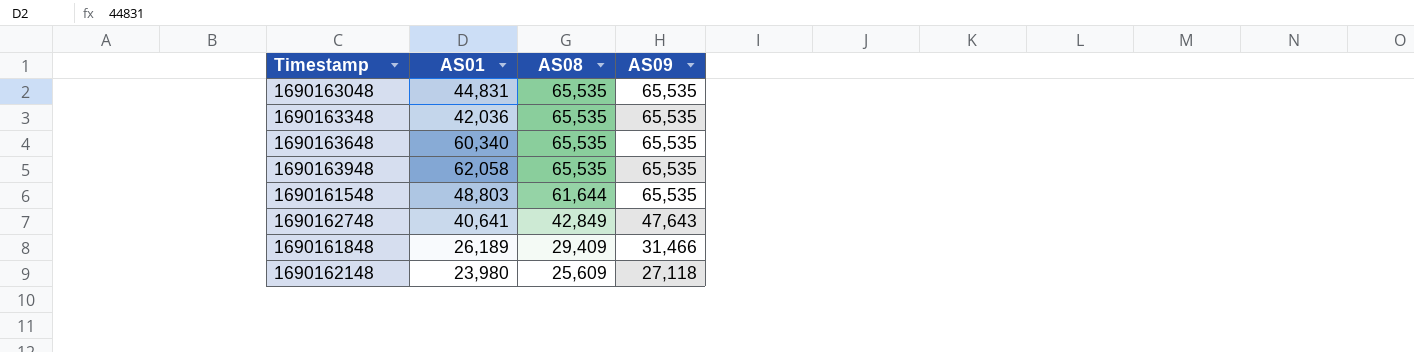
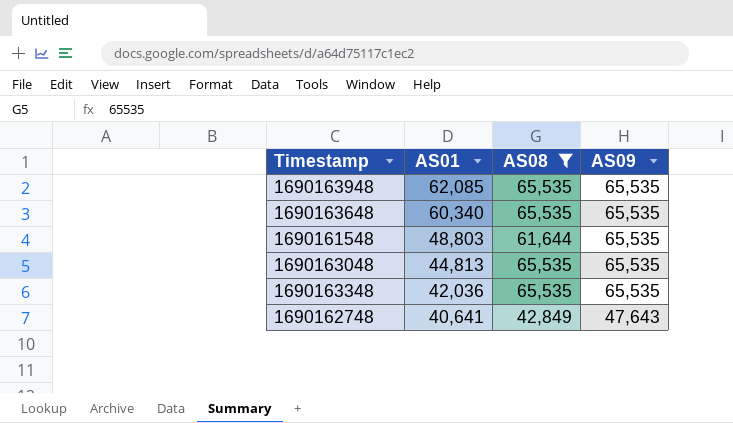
filter: none -> AS08 >= 42,849
row order: AS08 descending -> AS01 descending
1690163948 | AS01: 62,058 -> 62,085
1690163048 | AS01: 44,831 -> 44,813

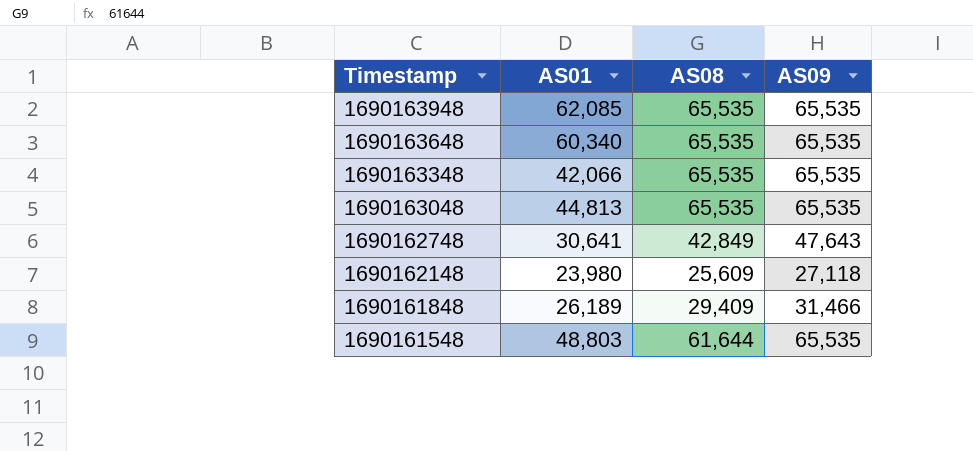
filter: AS08 >= 42,849 -> none
row order: AS01 descending -> Timestamp descending
1690163348 | AS01: 42,036 -> 42,066
1690162748 | AS01: 40,641 -> 30,641

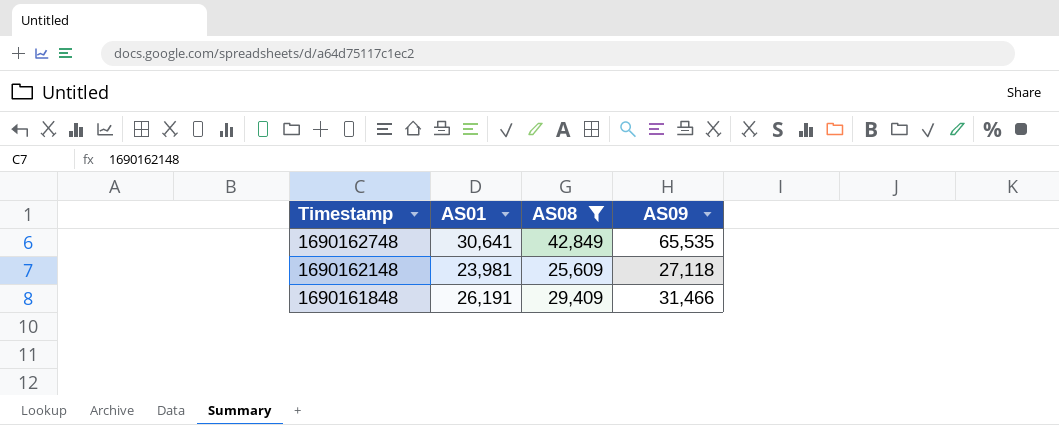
filter: none -> AS08 <= 42,849
1690162748 | AS09: 47,643 -> 65,535
1690162148 | AS01: 23,980 -> 23,981
1690161848 | AS01: 26,189 -> 26,191

